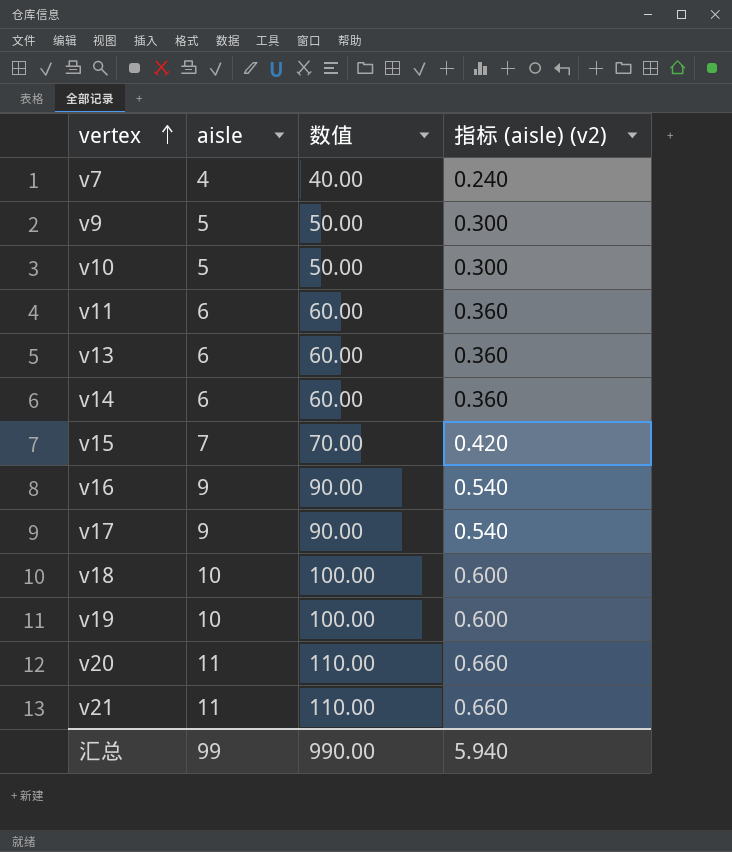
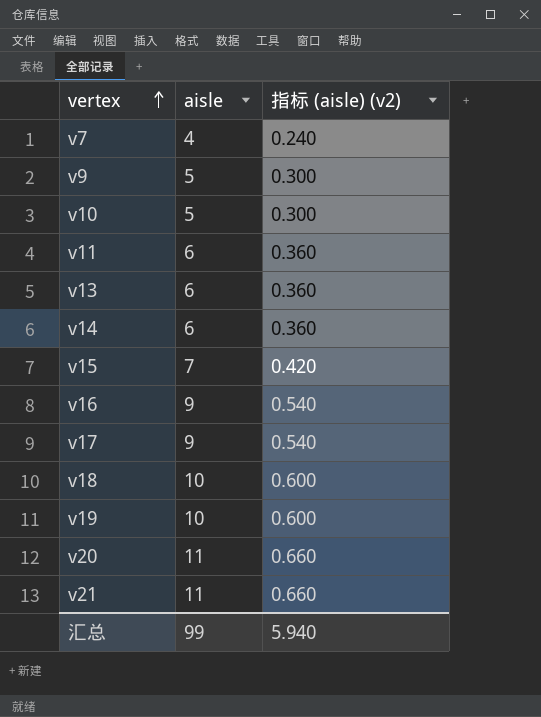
column 数值 | formula: [aisle] * 10 -> none

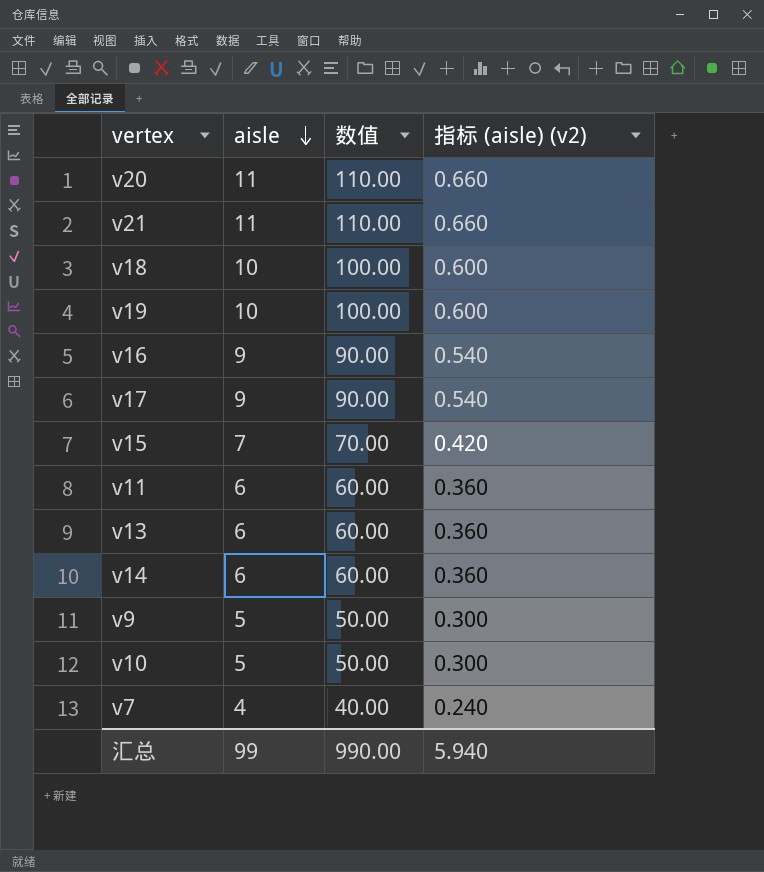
row order: vertex ascending -> aisle descending
column 数值 | formula: none -> [aisle] * 10

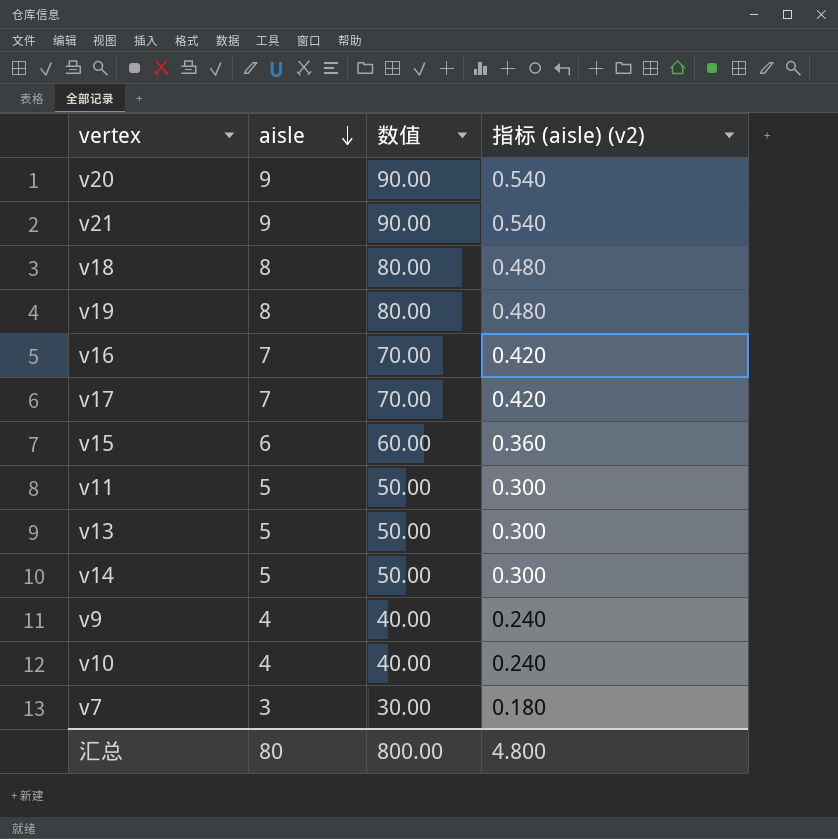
v20 | aisle: 11 -> 9
v20 | 数值: 110.00 -> 90.00
v20 | 指标 (aisle) (v2): 0.660 -> 0.540
v21 | aisle: 11 -> 9
v21 | 数值: 110.00 -> 90.00
v21 | 指标 (aisle) (v2): 0.660 -> 0.540
v18 | aisle: 10 -> 8
v18 | 数值: 100.00 -> 80.00
v18 | 指标 (aisle) (v2): 0.600 -> 0.480
v19 | aisle: 10 -> 8
v19 | 数值: 100.00 -> 80.00
v19 | 指标 (aisle) (v2): 0.600 -> 0.480
v16 | aisle: 9 -> 7
v16 | 数值: 90.00 -> 70.00
v16 | 指标 (aisle) (v2): 0.540 -> 0.420
v17 | aisle: 9 -> 7
v17 | 数值: 90.00 -> 70.00
v17 | 指标 (aisle) (v2): 0.540 -> 0.420
v15 | aisle: 7 -> 6
v15 | 数值: 70.00 -> 60.00
v15 | 指标 (aisle) (v2): 0.420 -> 0.360
v11 | aisle: 6 -> 5
v11 | 数值: 60.00 -> 50.00
v11 | 指标 (aisle) (v2): 0.360 -> 0.300
v13 | aisle: 6 -> 5
v13 | 数值: 60.00 -> 50.00
v13 | 指标 (aisle) (v2): 0.360 -> 0.300
v14 | aisle: 6 -> 5
v14 | 数值: 60.00 -> 50.00
v14 | 指标 (aisle) (v2): 0.360 -> 0.300
v9 | aisle: 5 -> 4
v9 | 数值: 50.00 -> 40.00
v9 | 指标 (aisle) (v2): 0.300 -> 0.240
v10 | aisle: 5 -> 4
v10 | 数值: 50.00 -> 40.00
v10 | 指标 (aisle) (v2): 0.300 -> 0.240
v7 | aisle: 4 -> 3
v7 | 数值: 40.00 -> 30.00
v7 | 指标 (aisle) (v2): 0.240 -> 0.180
汇总 | aisle: 99 -> 80
汇总 | 数值: 990.00 -> 800.00
汇总 | 指标 (aisle) (v2): 5.940 -> 4.800

